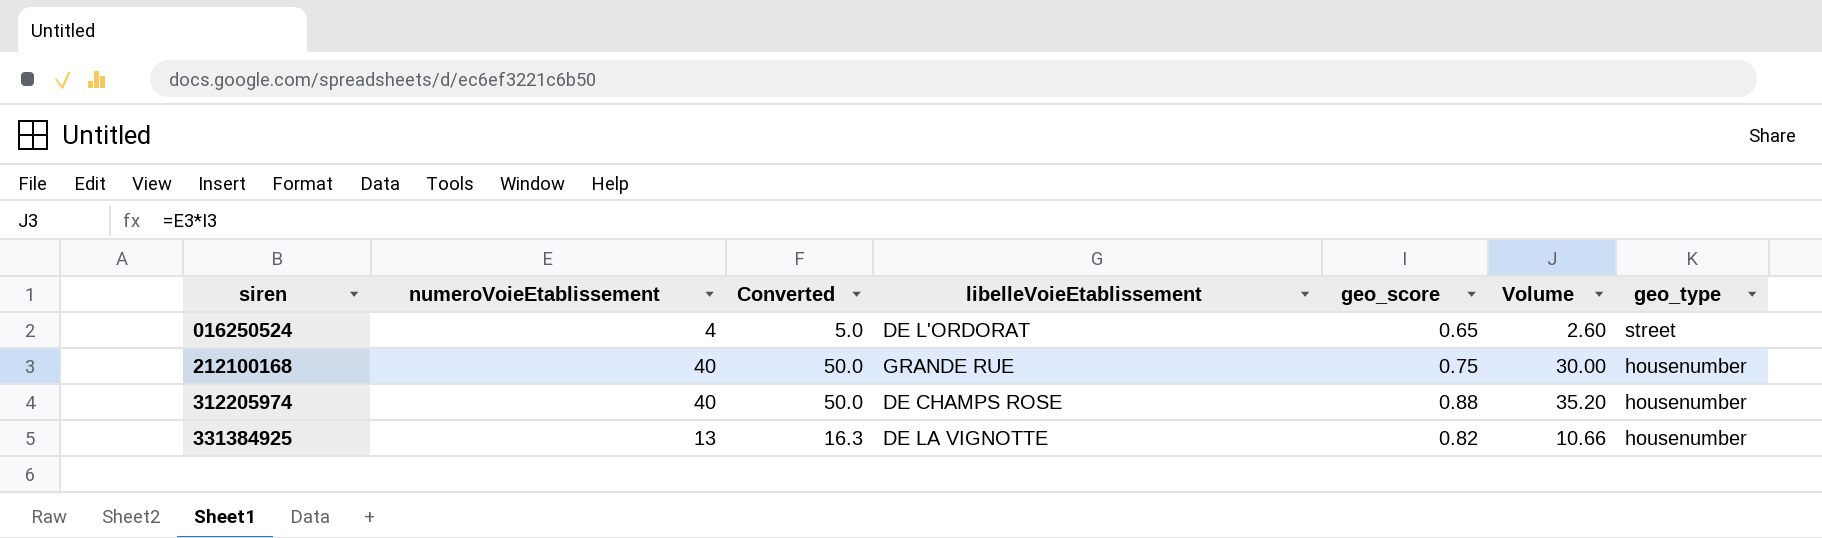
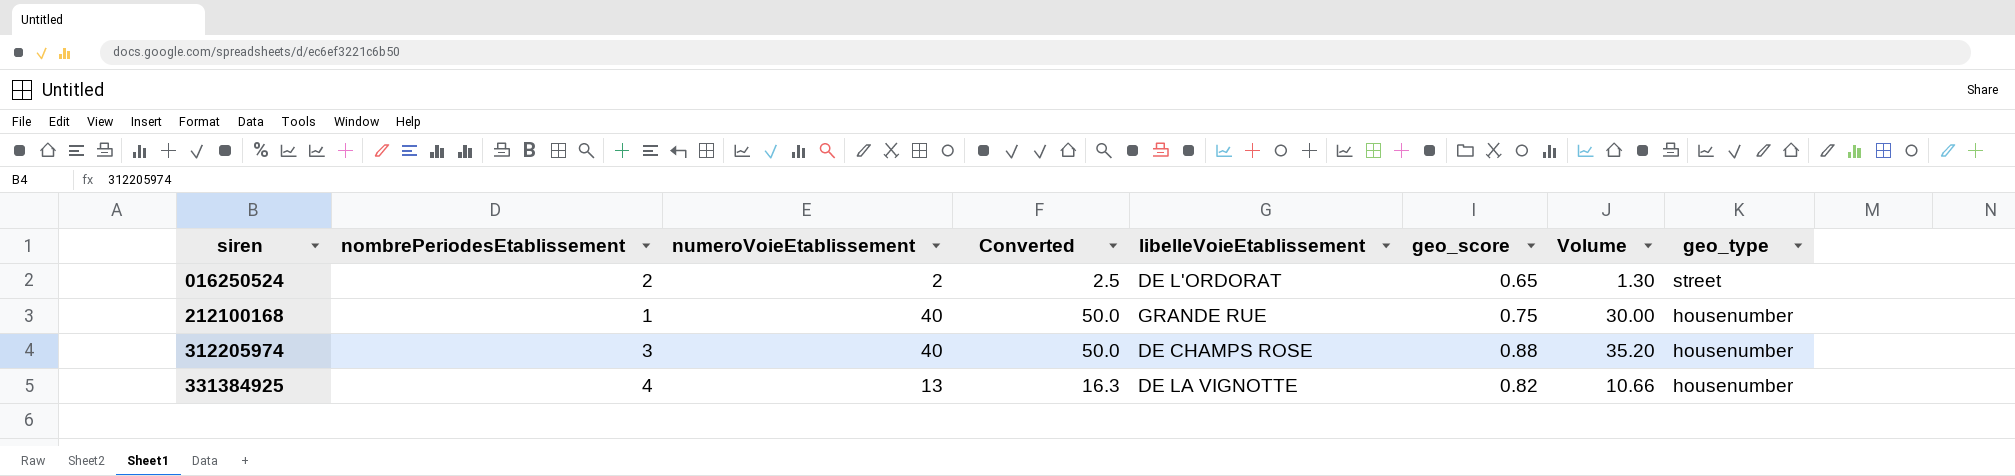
column nombrePeriodesEtablissement | position: none -> 2
016250524 | numeroVoieEtablissement: 4 -> 2
016250524 | Converted: 5.0 -> 2.5
016250524 | Volume: 2.60 -> 1.30

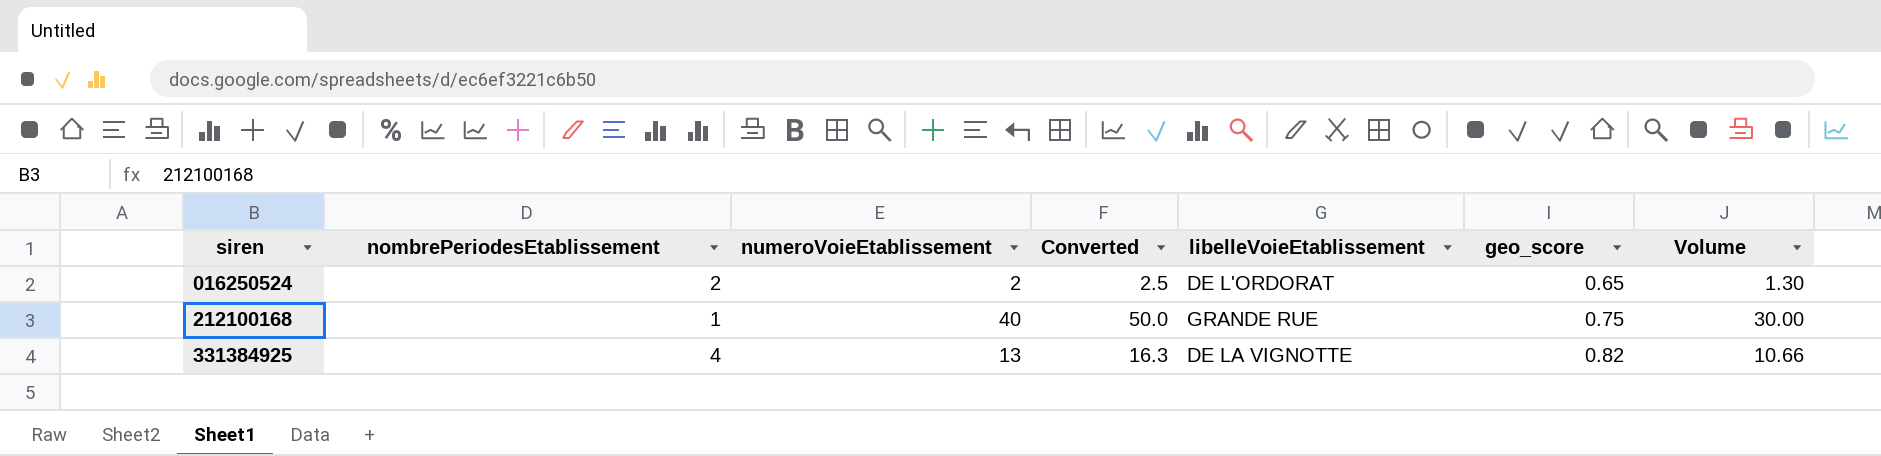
column geo_type | position: 8 -> none
row 312205974: 3 | 40 | 50.0 | DE CHAMPS ROSE | 0.88 | 35.20 | housenumber -> none

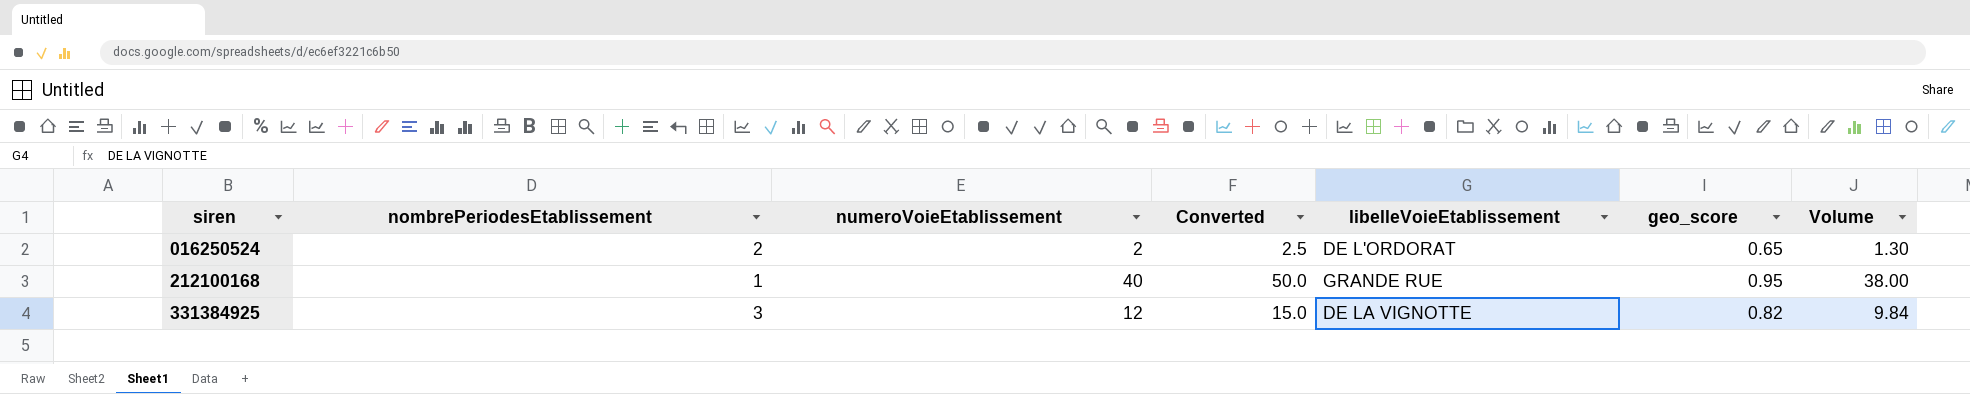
212100168 | geo_score: 0.75 -> 0.95
212100168 | Volume: 30.00 -> 38.00
331384925 | nombrePeriodesEtablissement: 4 -> 3
331384925 | numeroVoieEtablissement: 13 -> 12
331384925 | Converted: 16.3 -> 15.0
331384925 | Volume: 10.66 -> 9.84

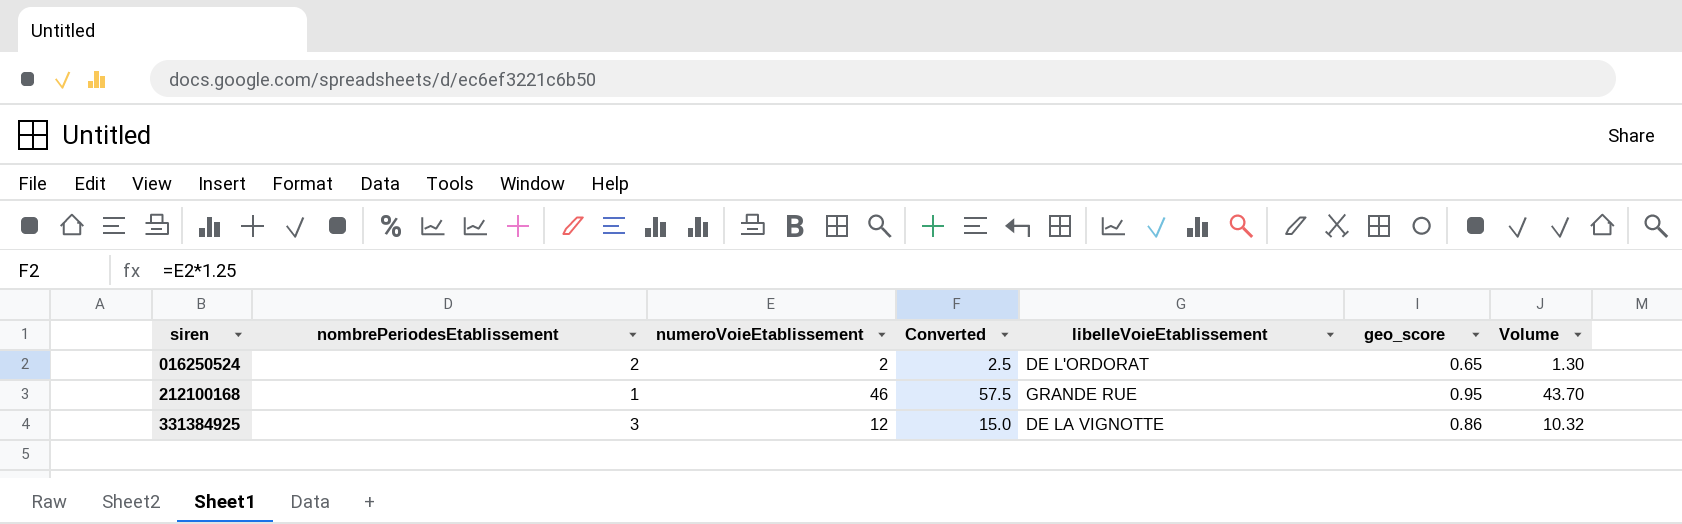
212100168 | numeroVoieEtablissement: 40 -> 46
212100168 | Converted: 50.0 -> 57.5
212100168 | Volume: 38.00 -> 43.70
331384925 | geo_score: 0.82 -> 0.86
331384925 | Volume: 9.84 -> 10.32

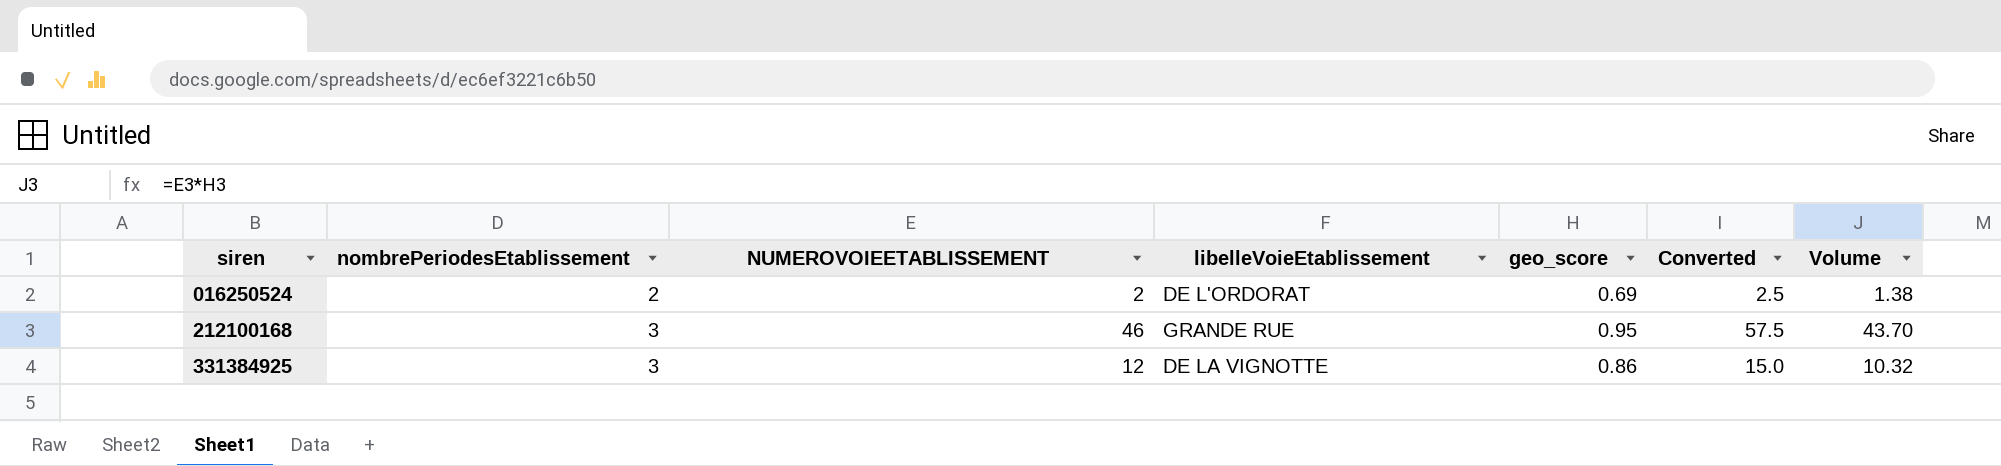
column name: numeroVoieEtablissement -> NUMEROVOIEETABLISSEMENT
column Converted | position: 4 -> 6
016250524 | geo_score: 0.65 -> 0.69
016250524 | Volume: 1.30 -> 1.38
212100168 | nombrePeriodesEtablissement: 1 -> 3

